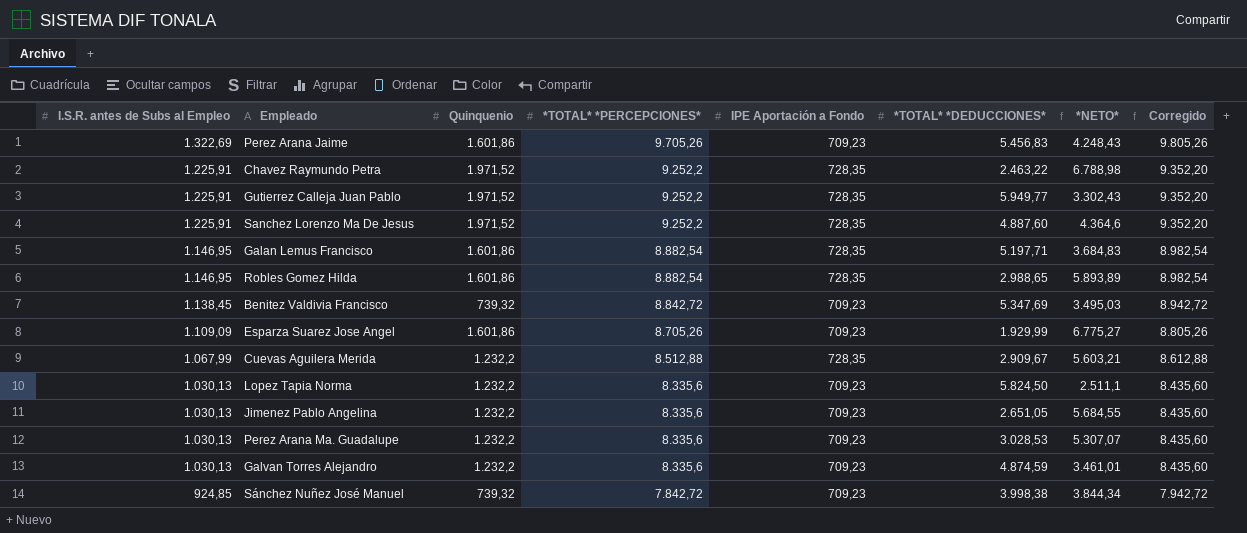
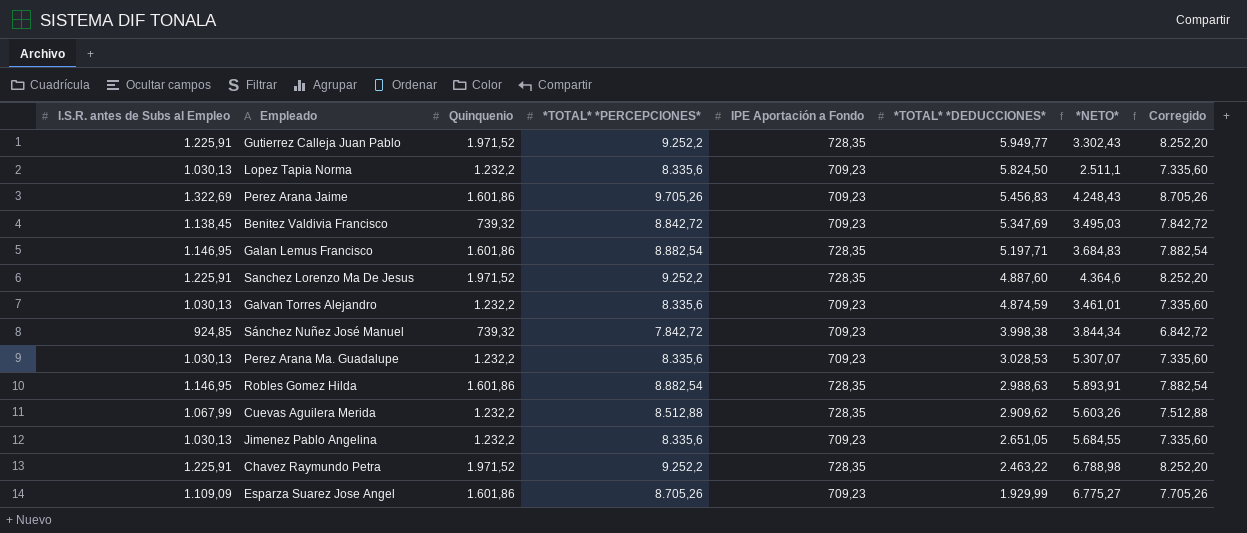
row order: I.S.R. antes de Subs al Empleo descending -> *TOTAL* *DEDUCCIONES* descending
column Corregido | formula: [*TOTAL* *PERCEPCIONES*] + 100 -> [*TOTAL* *PERCEPCIONES*] - 1000
Robles Gomez Hilda | *TOTAL* *DEDUCCIONES*: 2.988,65 -> 2.988,63
Robles Gomez Hilda | *NETO*: 5.893,89 -> 5.893,91
Cuevas Aguilera Merida | *TOTAL* *DEDUCCIONES*: 2.909,67 -> 2.909,62
Cuevas Aguilera Merida | *NETO*: 5.603,21 -> 5.603,26

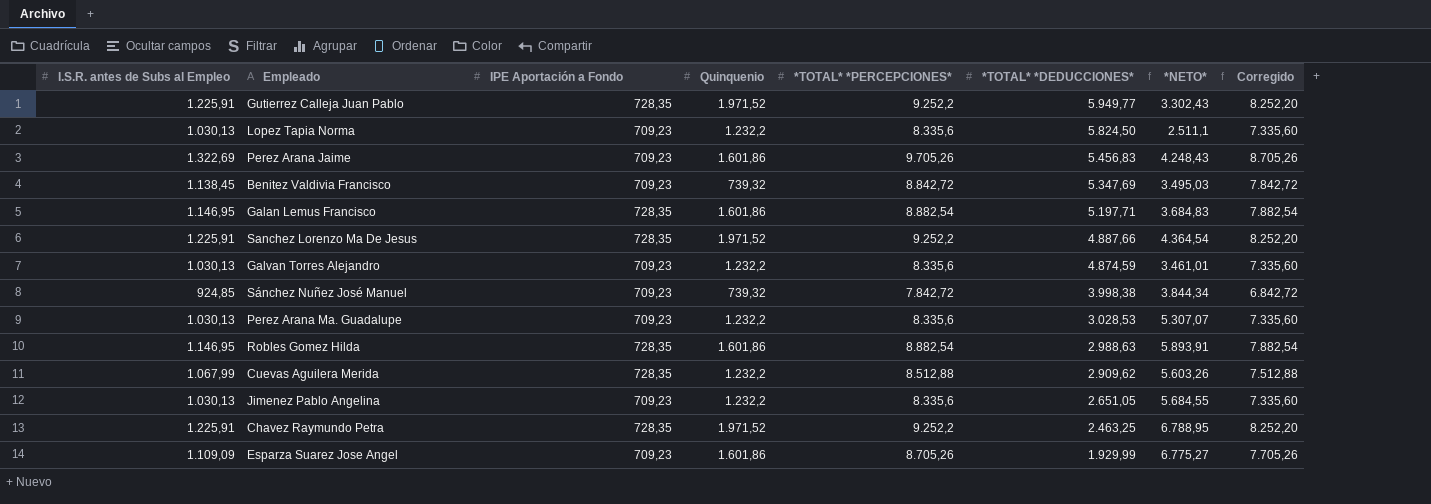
column IPE Aportación a Fondo | position: 5 -> 3
Sanchez Lorenzo Ma De Jesus | *TOTAL* *DEDUCCIONES*: 4.887,60 -> 4.887,66
Sanchez Lorenzo Ma De Jesus | *NETO*: 4.364,6 -> 4.364,54
Chavez Raymundo Petra | *TOTAL* *DEDUCCIONES*: 2.463,22 -> 2.463,25
Chavez Raymundo Petra | *NETO*: 6.788,98 -> 6.788,95

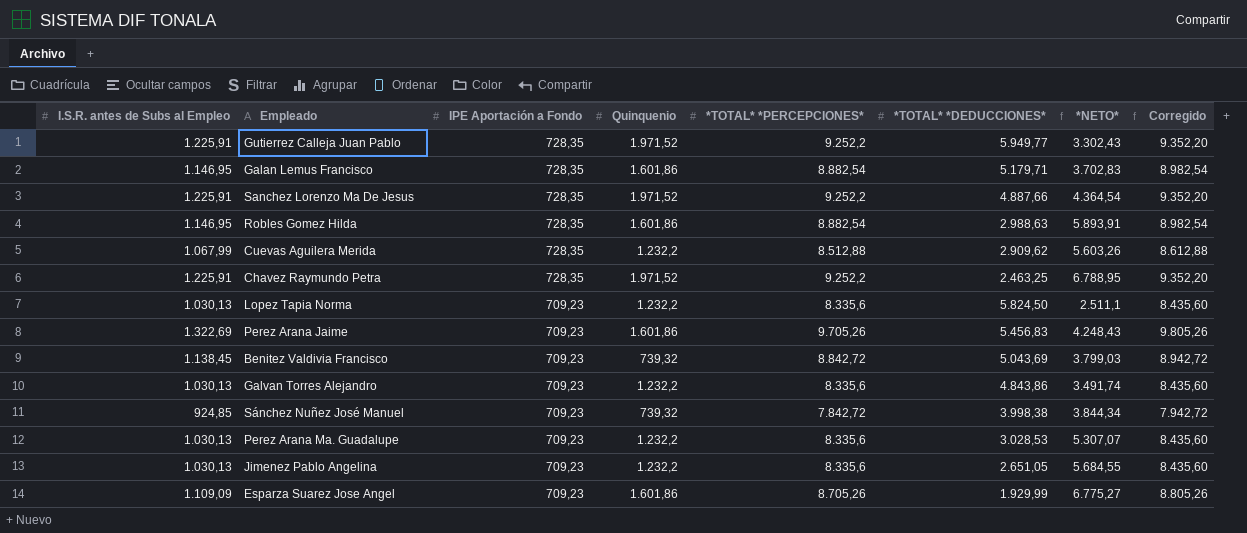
row order: *TOTAL* *DEDUCCIONES* descending -> IPE Aportación a Fondo descending
column Corregido | formula: [*TOTAL* *PERCEPCIONES*] - 1000 -> [*TOTAL* *PERCEPCIONES*] + 100
Galan Lemus Francisco | *TOTAL* *DEDUCCIONES*: 5.197,71 -> 5.179,71
Galan Lemus Francisco | *NETO*: 3.684,83 -> 3.702,83
Benitez Valdivia Francisco | *TOTAL* *DEDUCCIONES*: 5.347,69 -> 5.043,69
Benitez Valdivia Francisco | *NETO*: 3.495,03 -> 3.799,03
Galvan Torres Alejandro | *TOTAL* *DEDUCCIONES*: 4.874,59 -> 4.843,86
Galvan Torres Alejandro | *NETO*: 3.461,01 -> 3.491,74

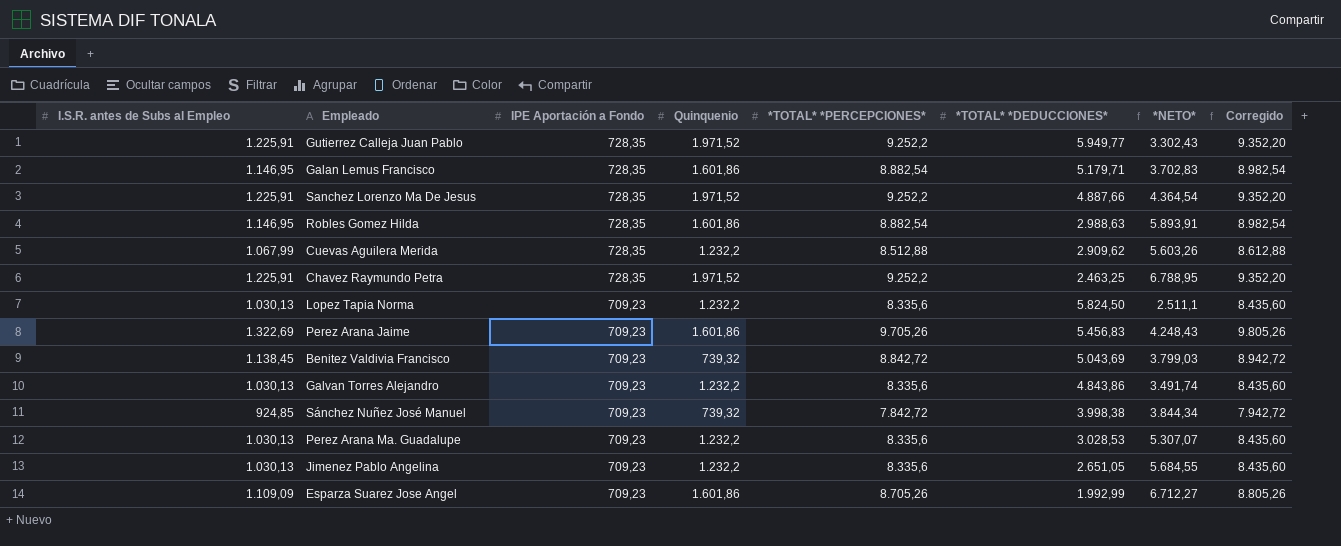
Esparza Suarez Jose Angel | *TOTAL* *DEDUCCIONES*: 1.929,99 -> 1.992,99
Esparza Suarez Jose Angel | *NETO*: 6.775,27 -> 6.712,27

